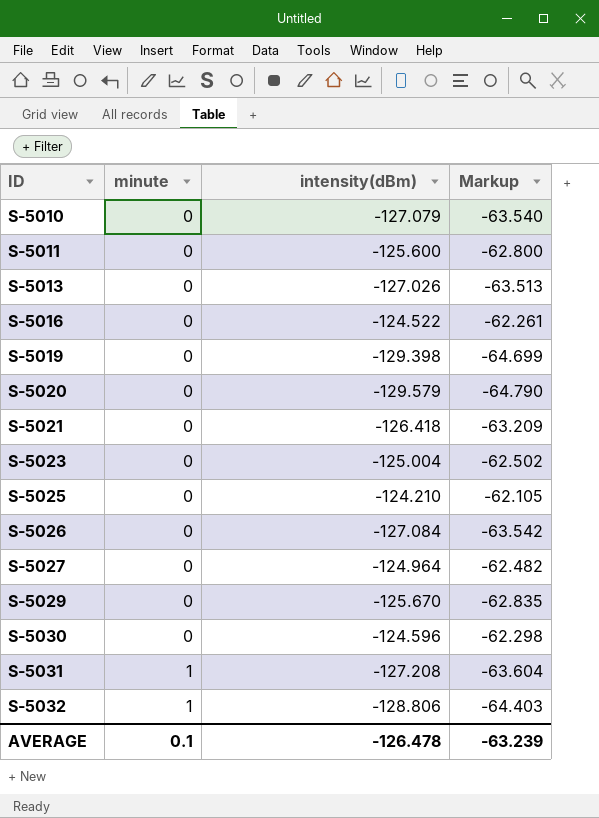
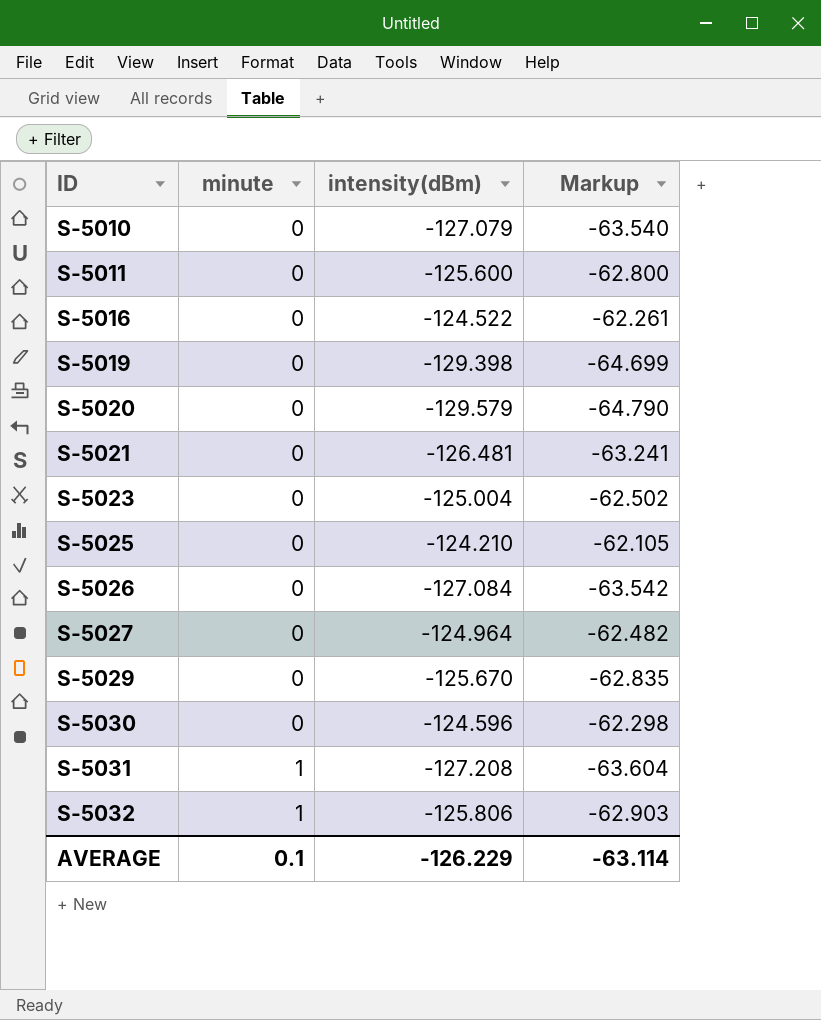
row S-5013: 0 | -127.026 | -63.513 -> none
S-5021 | intensity(dBm): -126.418 -> -126.481
S-5021 | Markup: -63.209 -> -63.241
S-5032 | intensity(dBm): -128.806 -> -125.806
S-5032 | Markup: -64.403 -> -62.903
AVERAGE | intensity(dBm): -126.478 -> -126.229
AVERAGE | Markup: -63.239 -> -63.114

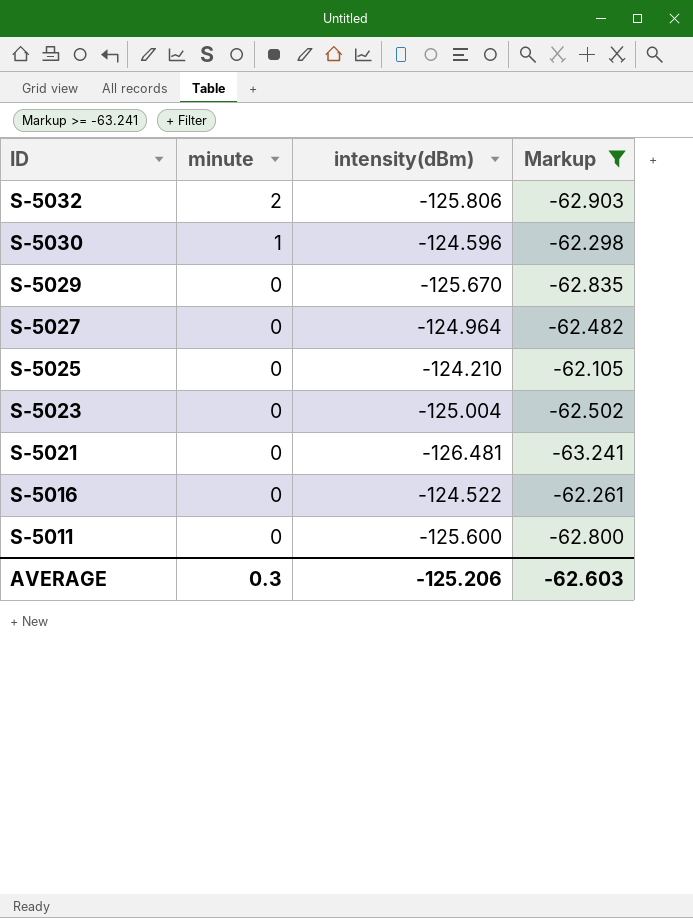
filter: none -> Markup >= -63.241
row order: ID ascending -> ID descending
S-5032 | minute: 1 -> 2
S-5030 | minute: 0 -> 1
AVERAGE | minute: 0.1 -> 0.3
AVERAGE | intensity(dBm): -126.229 -> -125.206
AVERAGE | Markup: -63.114 -> -62.603

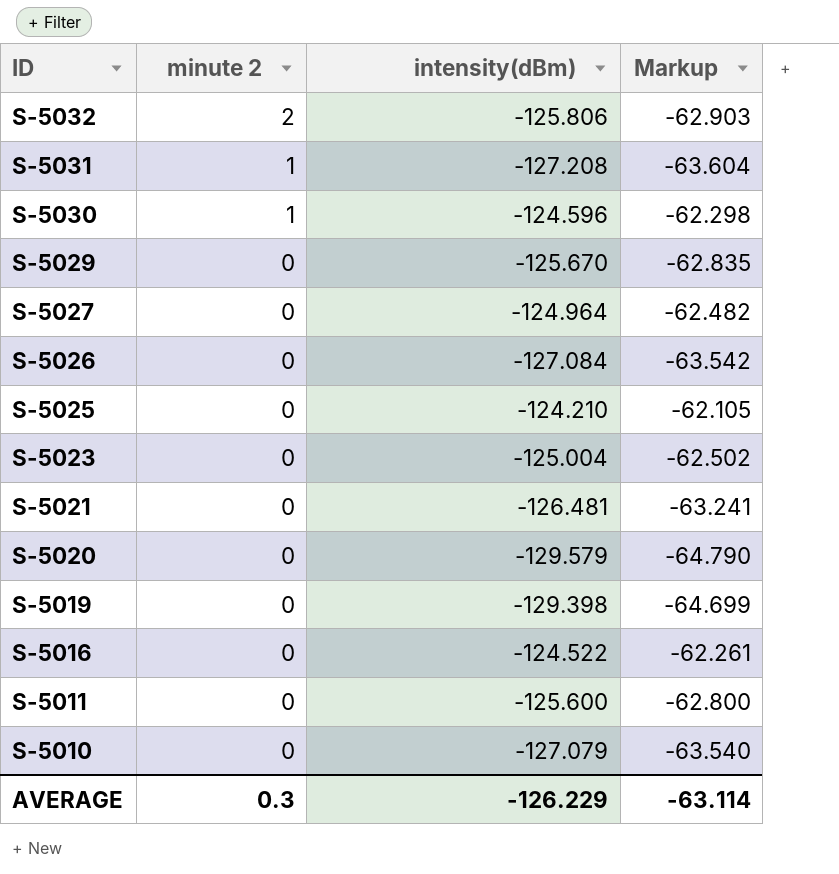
filter: Markup >= -63.241 -> none
column name: minute -> minute 2
AVERAGE | intensity(dBm): -125.206 -> -126.229
AVERAGE | Markup: -62.603 -> -63.114

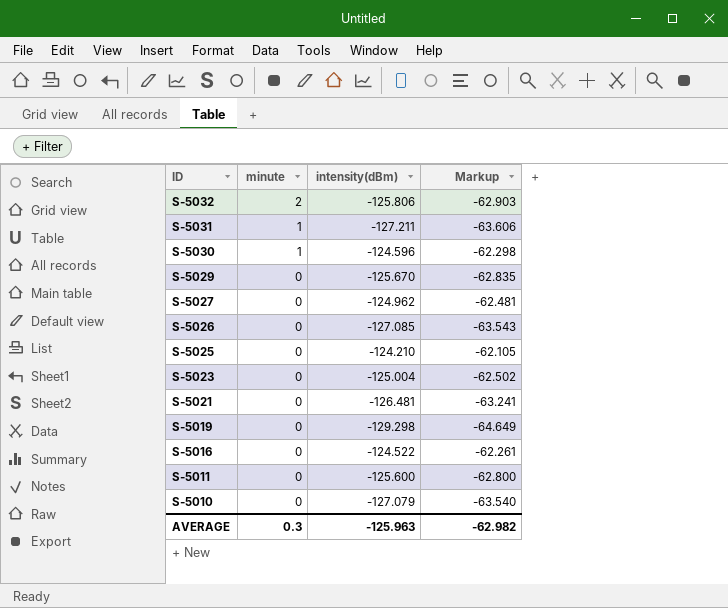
column name: minute 2 -> minute
row S-5020: 0 | -129.579 | -64.790 -> none
S-5031 | intensity(dBm): -127.208 -> -127.211
S-5031 | Markup: -63.604 -> -63.606
S-5027 | intensity(dBm): -124.964 -> -124.962
S-5027 | Markup: -62.482 -> -62.481
S-5026 | intensity(dBm): -127.084 -> -127.085
S-5026 | Markup: -63.542 -> -63.543
S-5019 | intensity(dBm): -129.398 -> -129.298
S-5019 | Markup: -64.699 -> -64.649
AVERAGE | intensity(dBm): -126.229 -> -125.963
AVERAGE | Markup: -63.114 -> -62.982

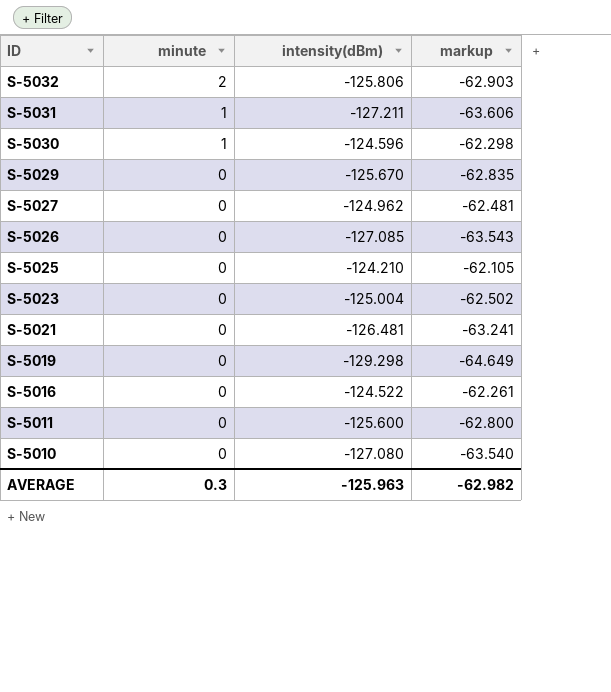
column name: Markup -> markup
S-5010 | intensity(dBm): -127.079 -> -127.080

